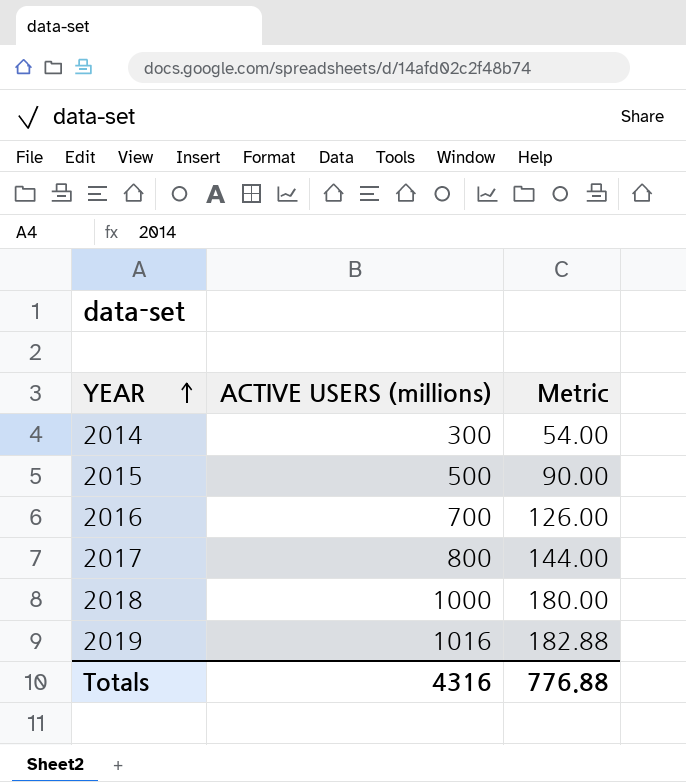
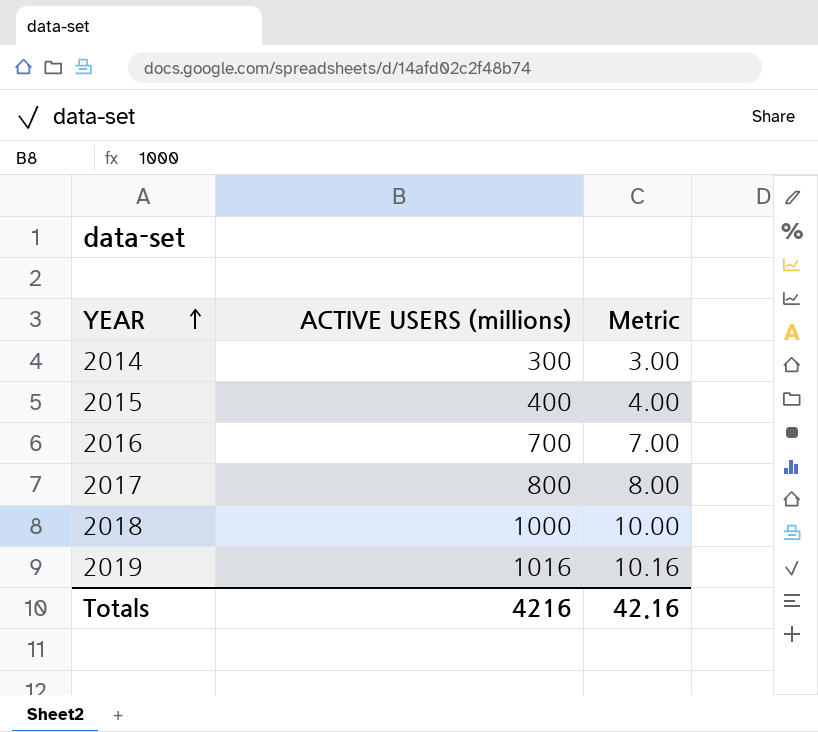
column Metric | formula: [ACTIVE USERS (millions)] * 0.18 -> [ACTIVE USERS (millions)] * 0.01
2015 | ACTIVE USERS (millions): 500 -> 400
Totals | ACTIVE USERS (millions): 4316 -> 4216
Totals | Metric: 776.88 -> 42.16

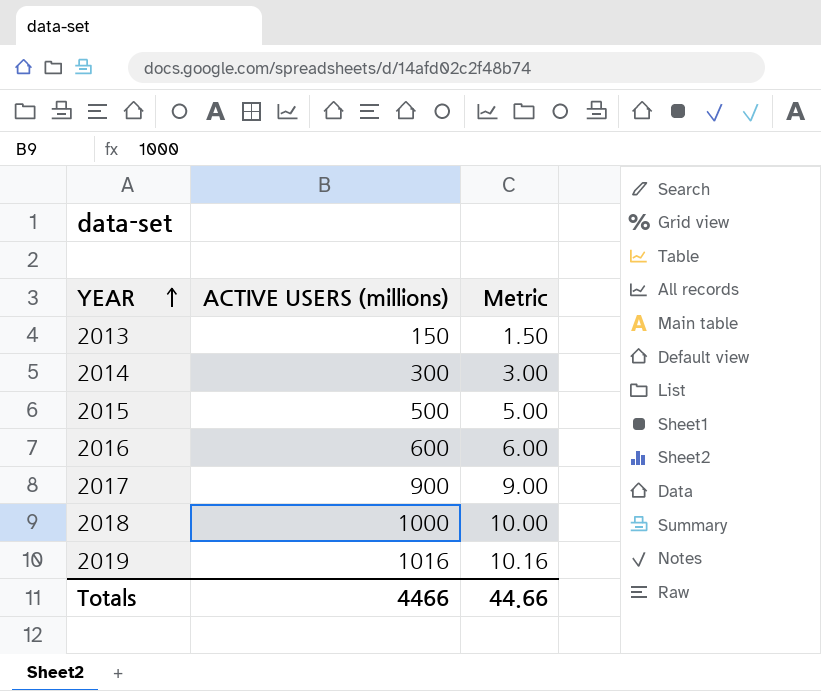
row 2013: none -> 150 | 1.50
2015 | ACTIVE USERS (millions): 400 -> 500
2015 | Metric: 4.00 -> 5.00
2016 | ACTIVE USERS (millions): 700 -> 600
2016 | Metric: 7.00 -> 6.00
2017 | ACTIVE USERS (millions): 800 -> 900
2017 | Metric: 8.00 -> 9.00
Totals | ACTIVE USERS (millions): 4216 -> 4466
Totals | Metric: 42.16 -> 44.66

